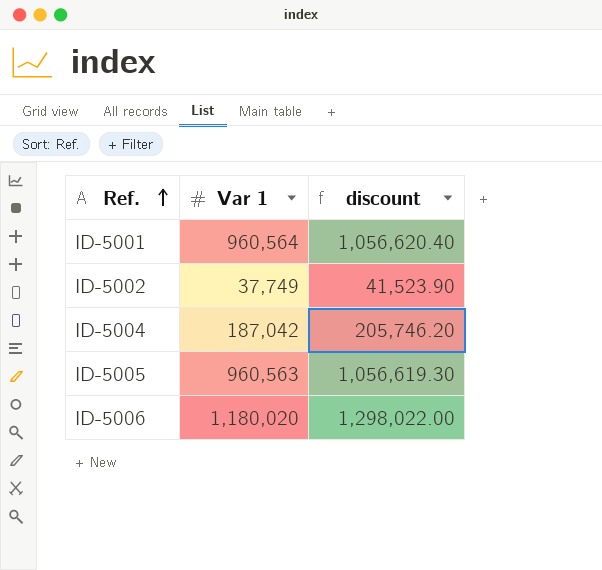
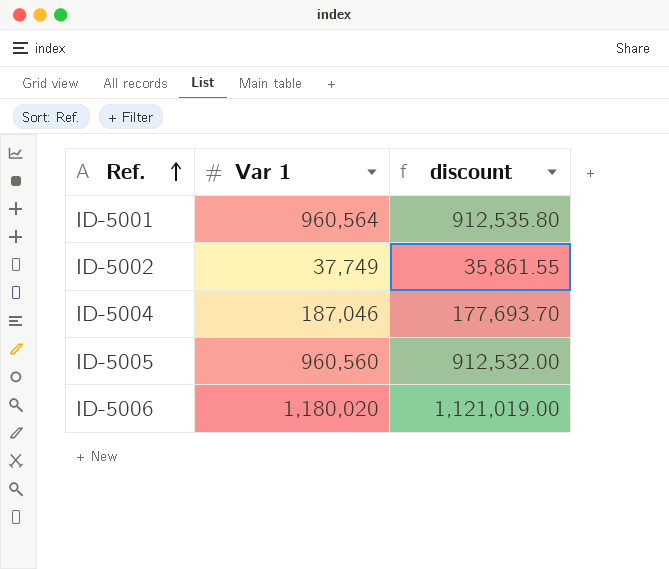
column discount | formula: [Var 1] * 1.1 -> [Var 1] * 0.95
ID-5004 | Var 1: 187,042 -> 187,046
ID-5005 | Var 1: 960,563 -> 960,560

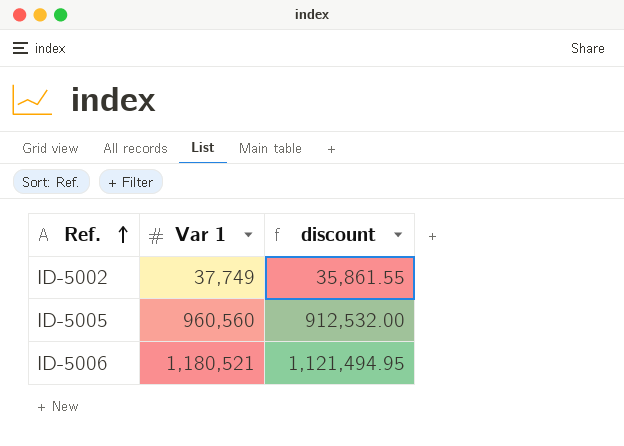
row ID-5001: 960,564 | 912,535.80 -> none
row ID-5004: 187,046 | 177,693.70 -> none
ID-5006 | Var 1: 1,180,020 -> 1,180,521
ID-5006 | discount: 1,121,019.00 -> 1,121,494.95

